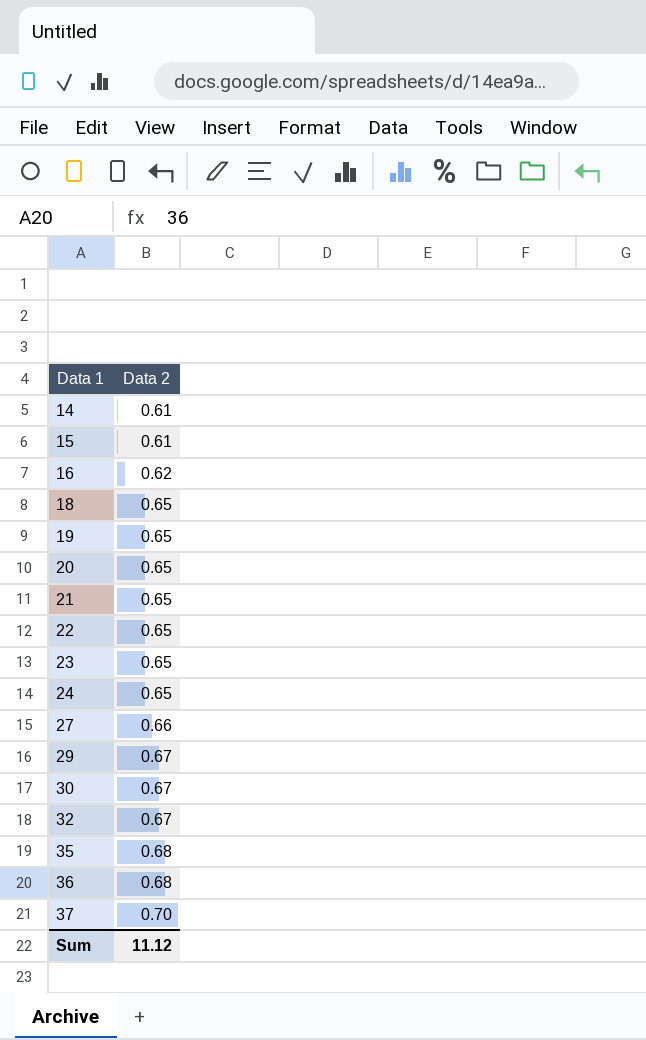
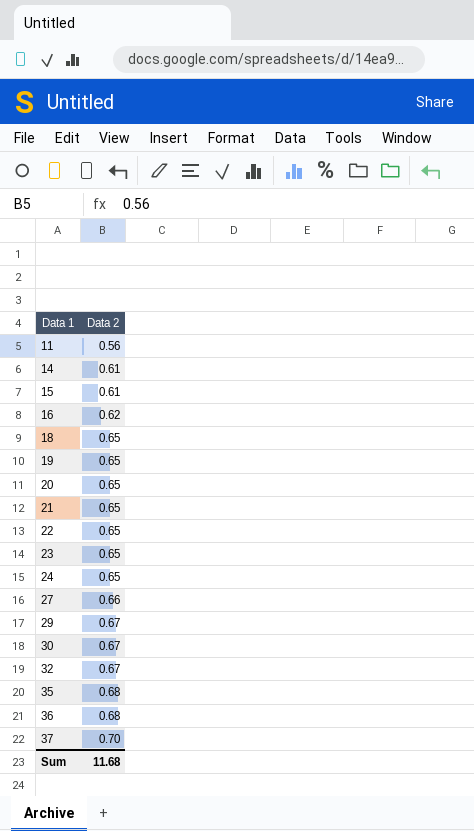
row 11: none -> 0.56
Sum | Data 2: 11.12 -> 11.68

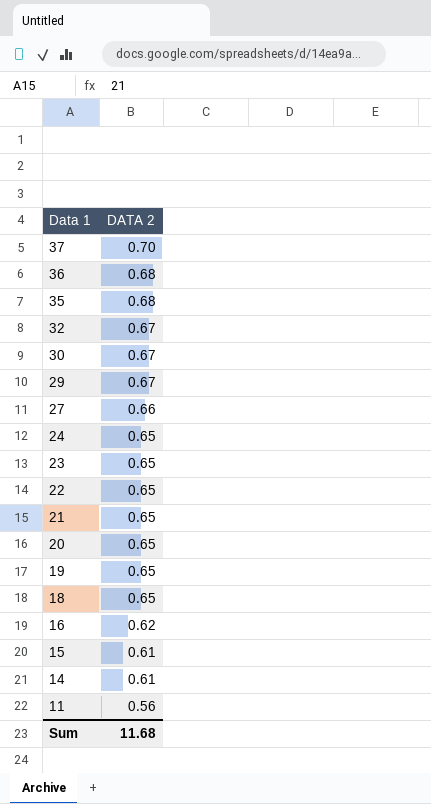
row order: Data 1 ascending -> Data 1 descending
column name: Data 2 -> DATA 2

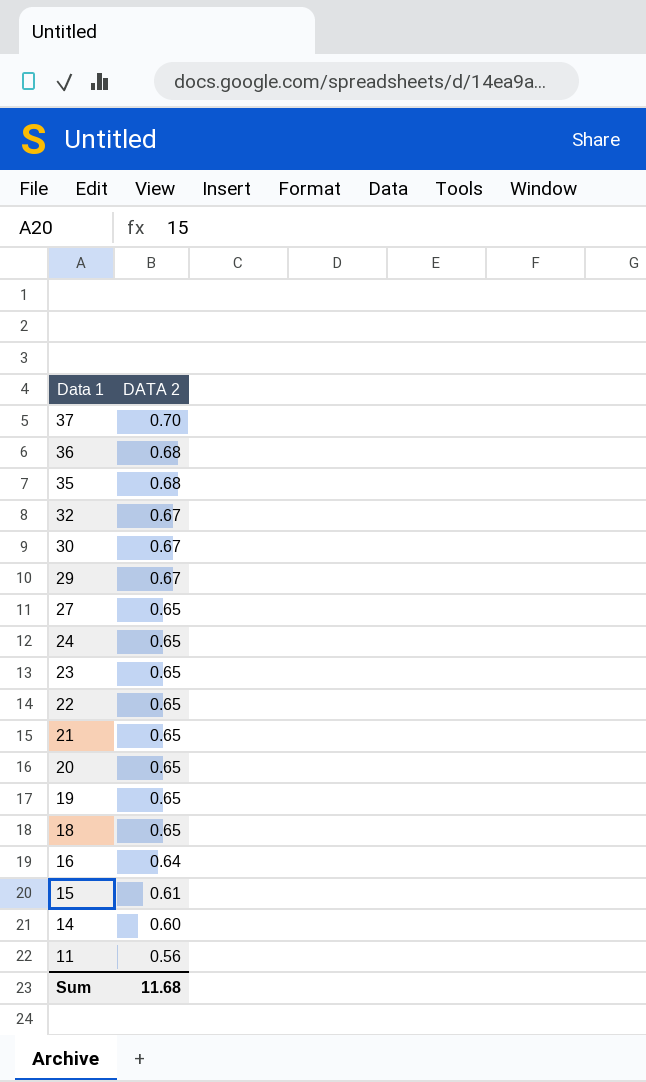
27 | DATA 2: 0.66 -> 0.65
16 | DATA 2: 0.62 -> 0.64
14 | DATA 2: 0.61 -> 0.60

